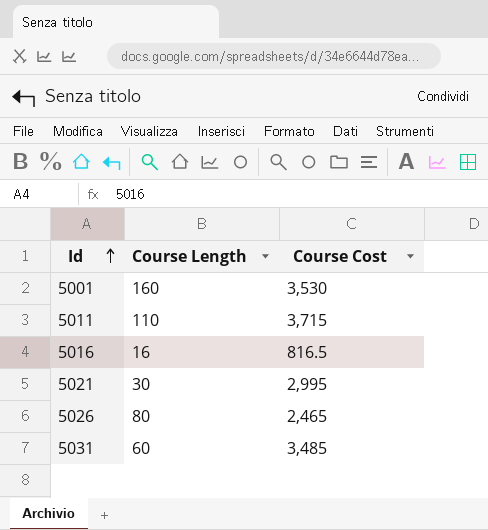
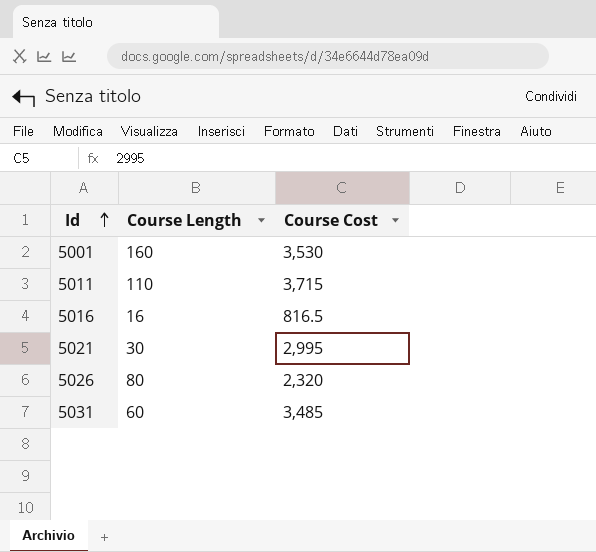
5026 | Course Cost: 2,465 -> 2,320

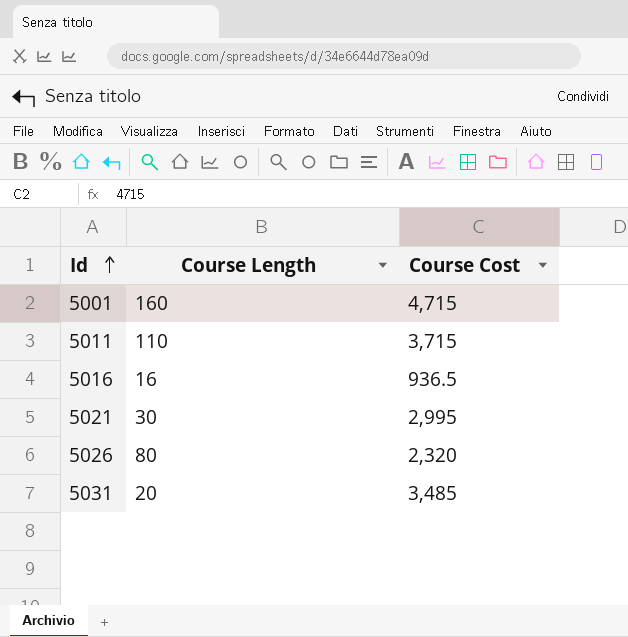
5001 | Course Cost: 3,530 -> 4,715
5016 | Course Cost: 816.5 -> 936.5
5031 | Course Length: 60 -> 20

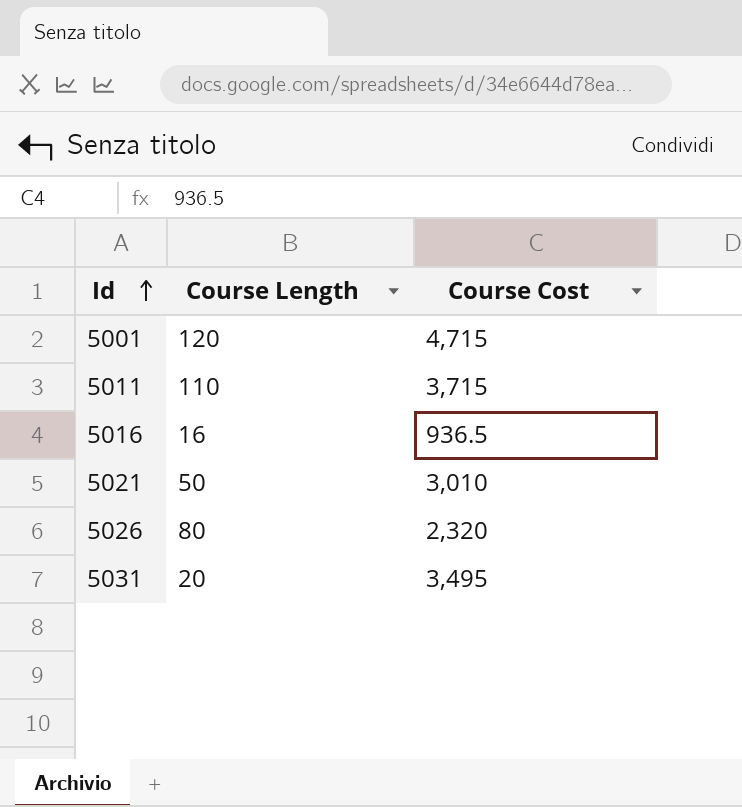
5001 | Course Length: 160 -> 120
5021 | Course Length: 30 -> 50
5021 | Course Cost: 2,995 -> 3,010
5031 | Course Cost: 3,485 -> 3,495

